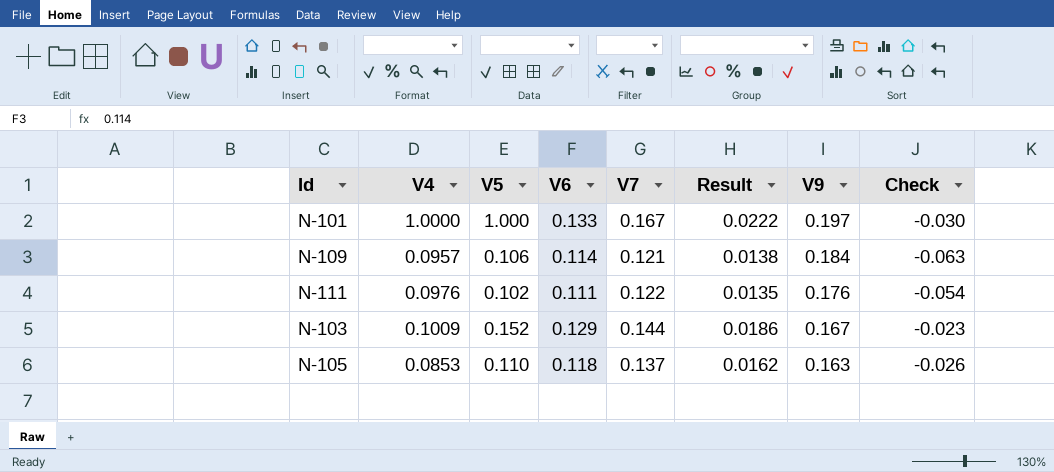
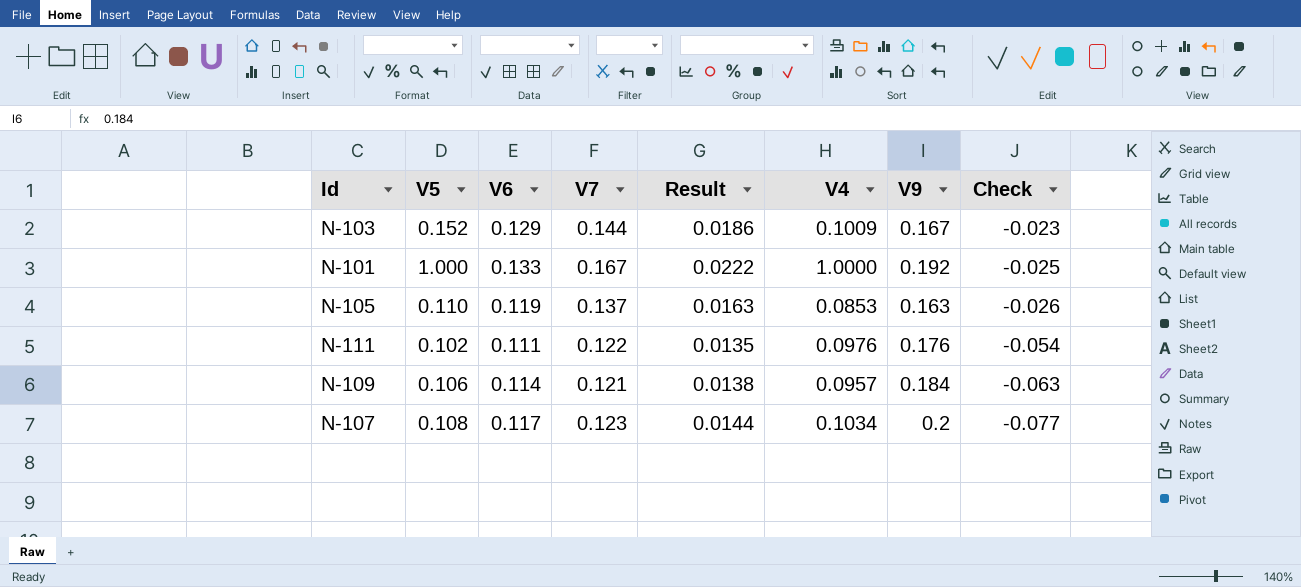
row order: V9 descending -> Check descending
column V4 | position: 2 -> 6
N-101 | V9: 0.197 -> 0.192
N-101 | Check: -0.030 -> -0.025
N-105 | V6: 0.118 -> 0.119
N-105 | Result: 0.0162 -> 0.0163
row N-107: none -> 0.108 | 0.117 | 0.123 | 0.0144 | 0.1034 | 0.2 | -0.077

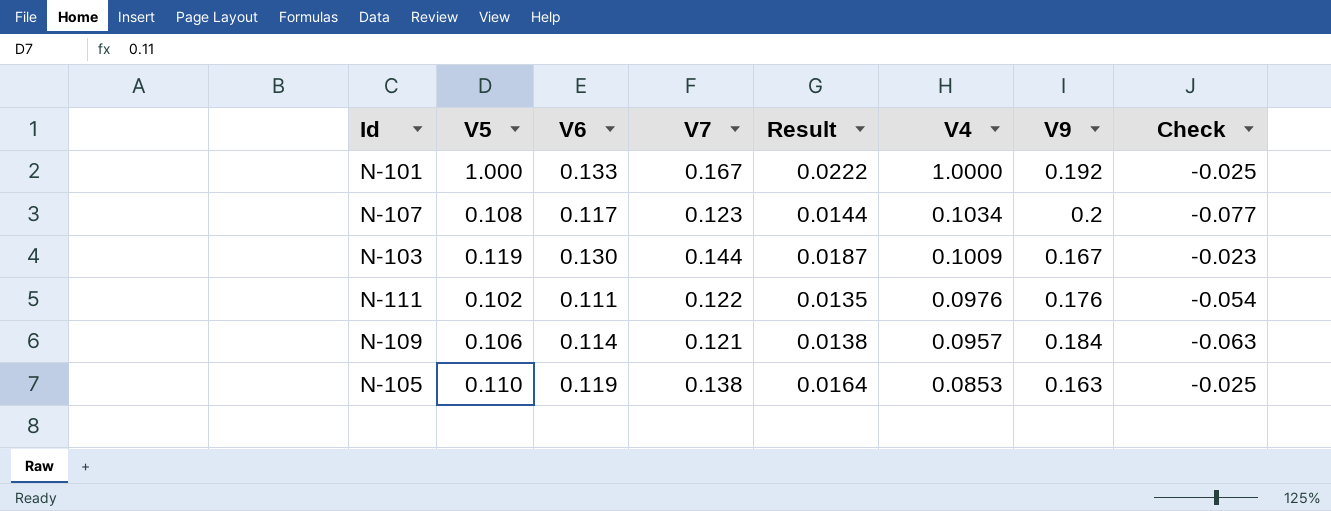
row order: Check descending -> V4 descending
N-103 | V5: 0.152 -> 0.119
N-103 | V6: 0.129 -> 0.130
N-103 | Result: 0.0186 -> 0.0187
N-105 | V7: 0.137 -> 0.138
N-105 | Result: 0.0163 -> 0.0164
N-105 | Check: -0.026 -> -0.025

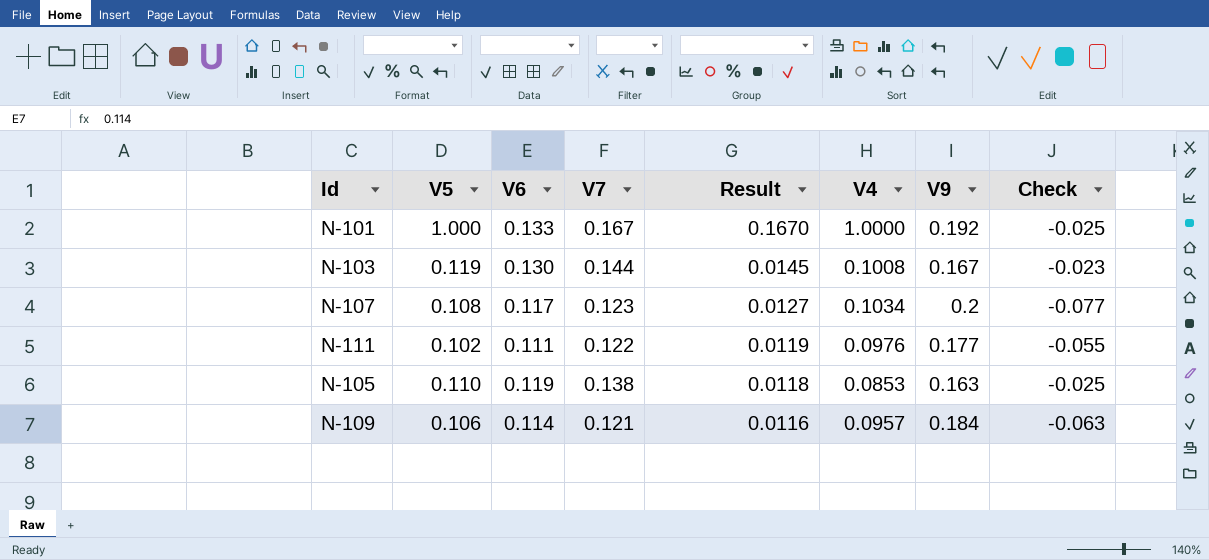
row order: V4 descending -> Result descending
column Result | formula: [V6] * [V7] -> [V7] * [V4]
N-103 | V4: 0.1009 -> 0.1008
N-111 | V9: 0.176 -> 0.177
N-111 | Check: -0.054 -> -0.055

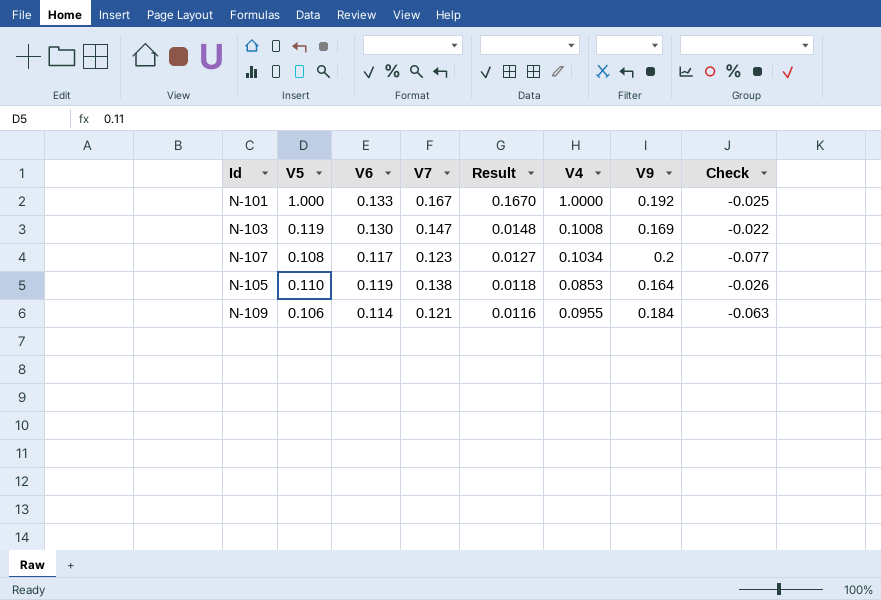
row N-111: 0.102 | 0.111 | 0.122 | 0.0119 | 0.0976 | 0.177 | -0.055 -> none
N-103 | V7: 0.144 -> 0.147
N-103 | Result: 0.0145 -> 0.0148
N-103 | V9: 0.167 -> 0.169
N-103 | Check: -0.023 -> -0.022
N-105 | V9: 0.163 -> 0.164
N-105 | Check: -0.025 -> -0.026
N-109 | V4: 0.0957 -> 0.0955

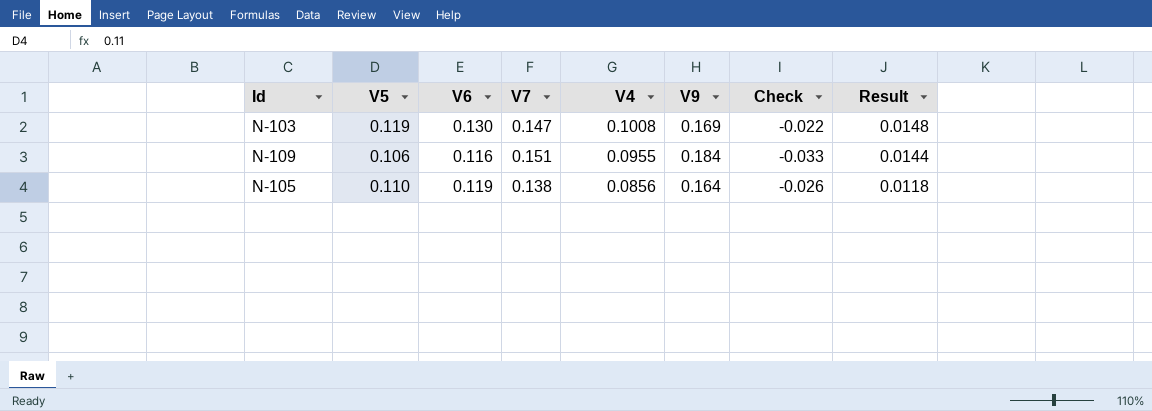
row order: Result descending -> V4 descending
column Result | position: 5 -> 8
row N-101: 1.000 | 0.133 | 0.167 | 0.1670 | 1.0000 | 0.192 | -0.025 -> none
row N-107: 0.108 | 0.117 | 0.123 | 0.0127 | 0.1034 | 0.2 | -0.077 -> none
N-109 | V6: 0.114 -> 0.116
N-109 | V7: 0.121 -> 0.151
N-109 | Check: -0.063 -> -0.033
N-109 | Result: 0.0116 -> 0.0144
N-105 | V4: 0.0853 -> 0.0856

